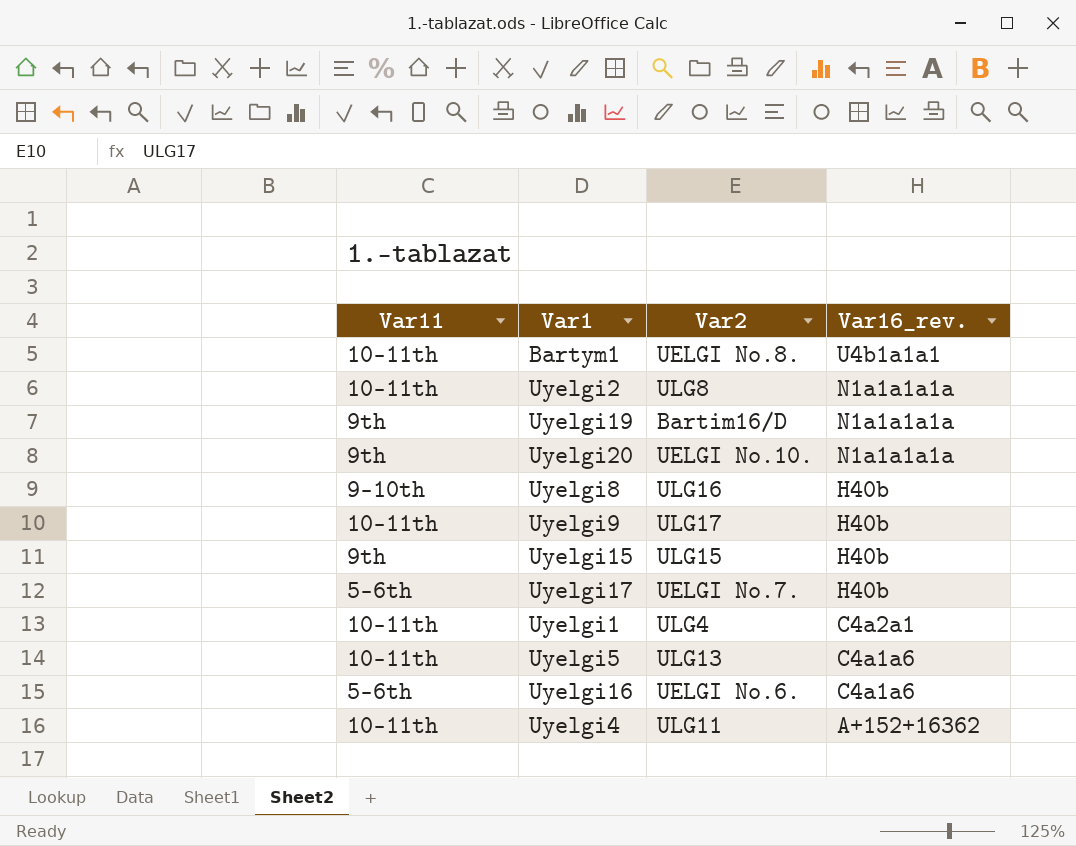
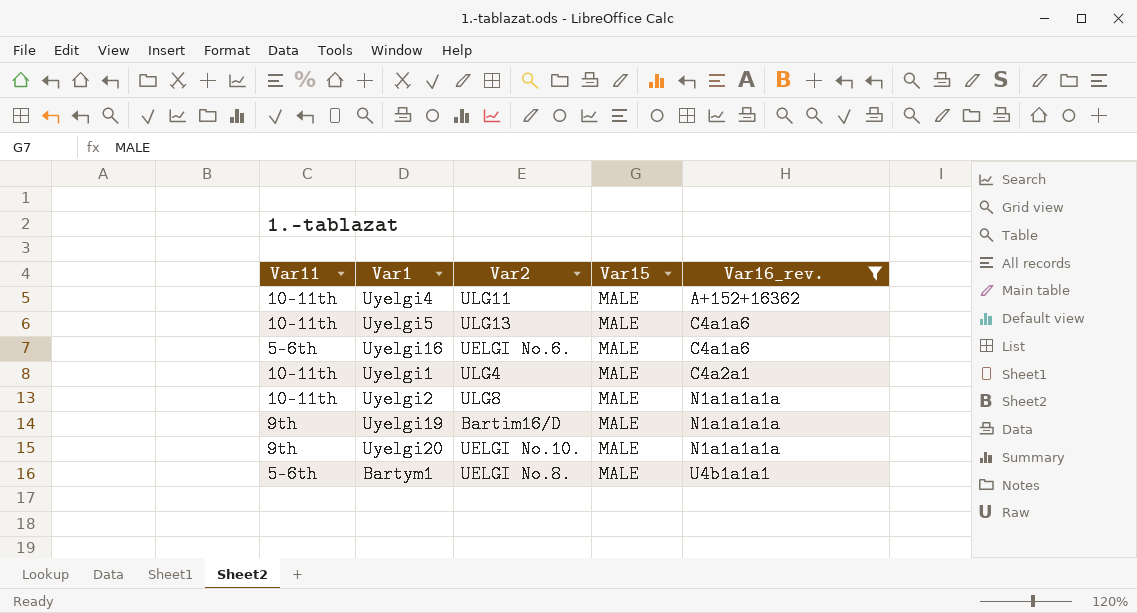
filter: none -> Var16_rev. != H40b
row order: Var16_rev. descending -> Var16_rev. ascending
column Var15 | position: none -> 4
Bartym1 | Var11: 10-11th -> 5-6th

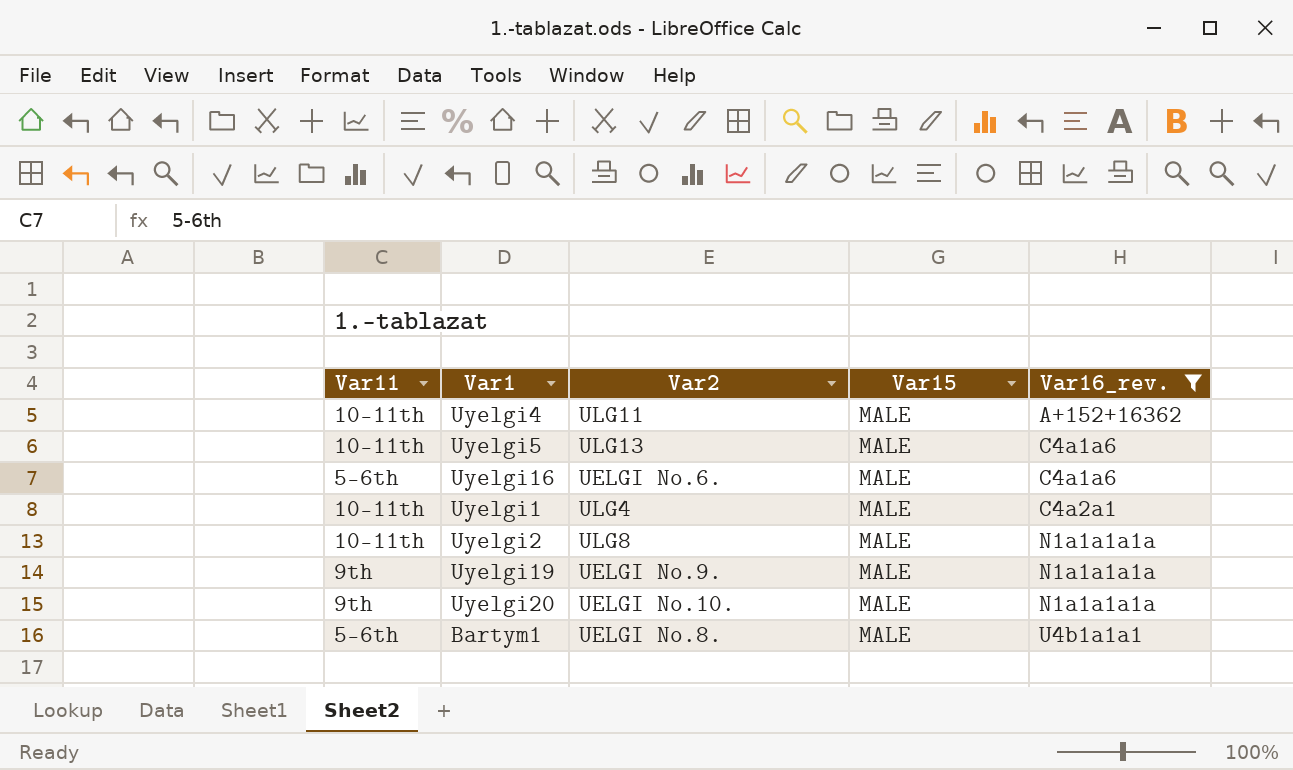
Uyelgi19 | Var2: Bartim16/D -> UELGI No.9.

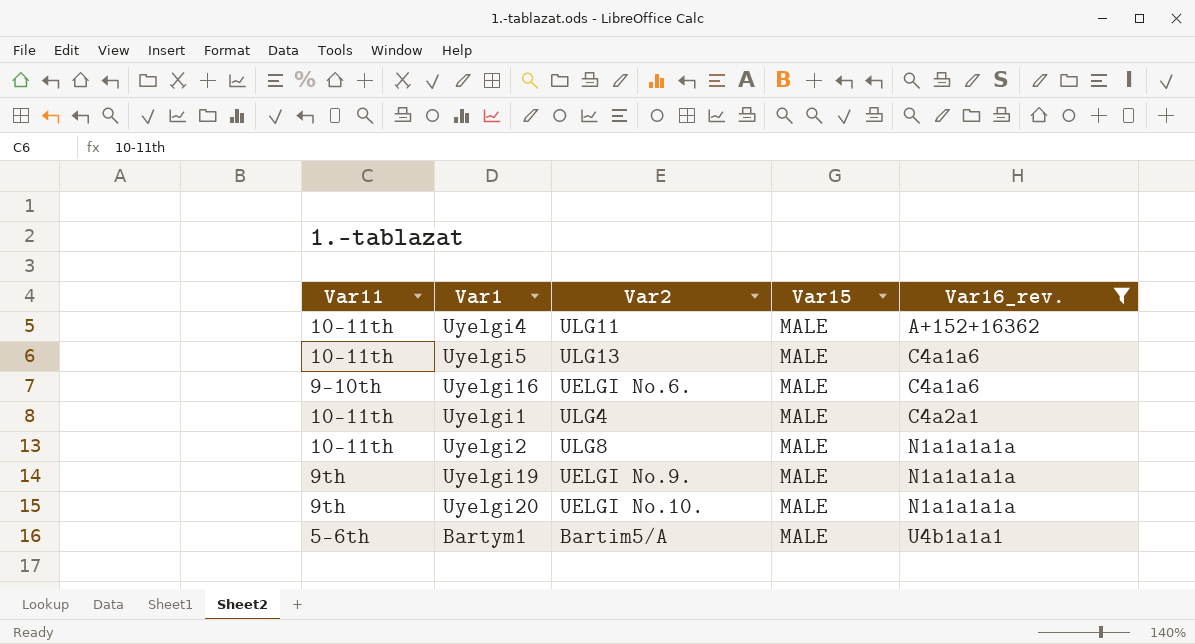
Uyelgi16 | Var11: 5-6th -> 9-10th
Bartym1 | Var2: UELGI No.8. -> Bartim5/A

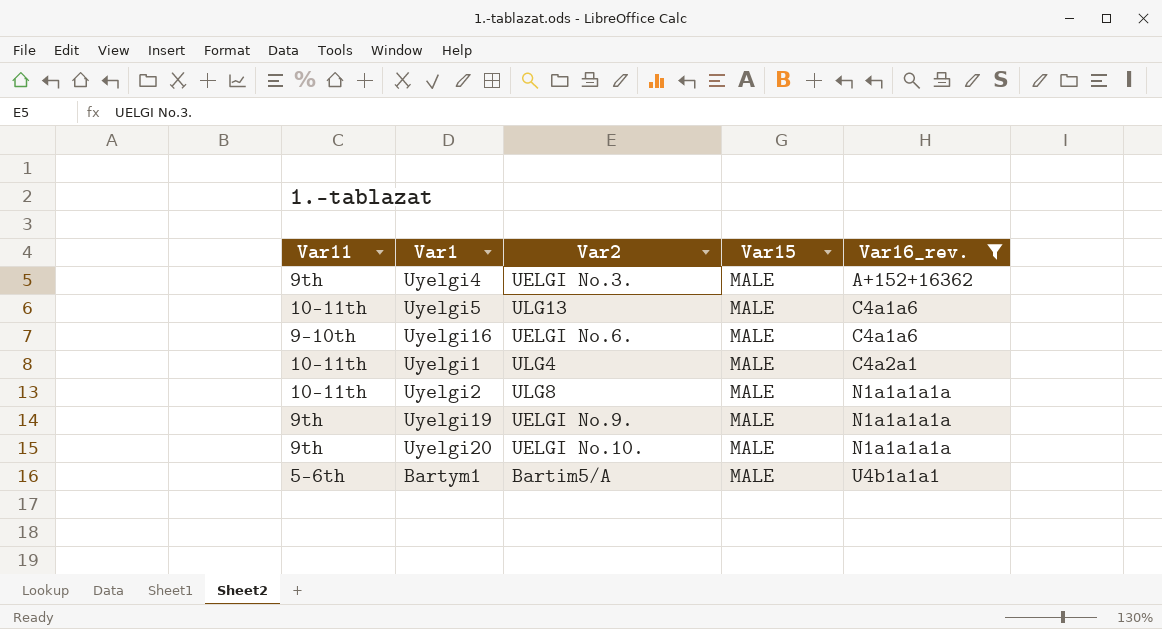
Uyelgi4 | Var11: 10-11th -> 9th
Uyelgi4 | Var2: ULG11 -> UELGI No.3.

